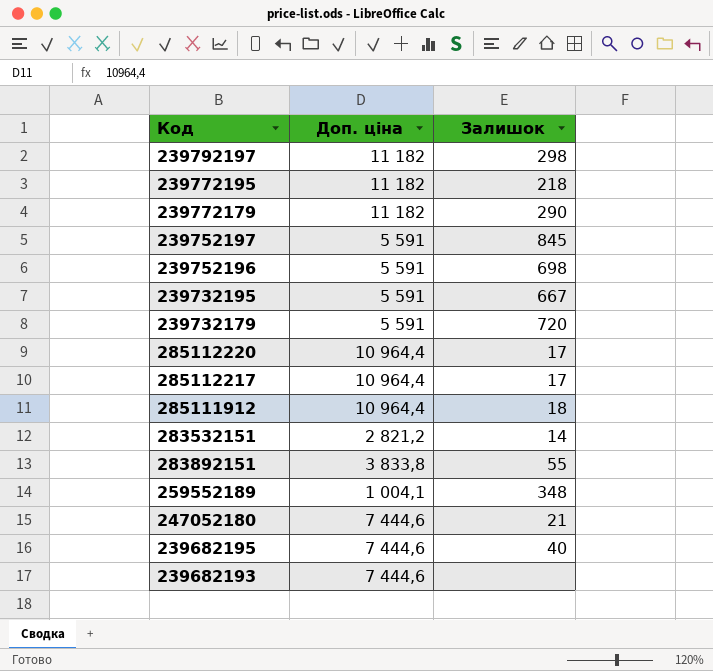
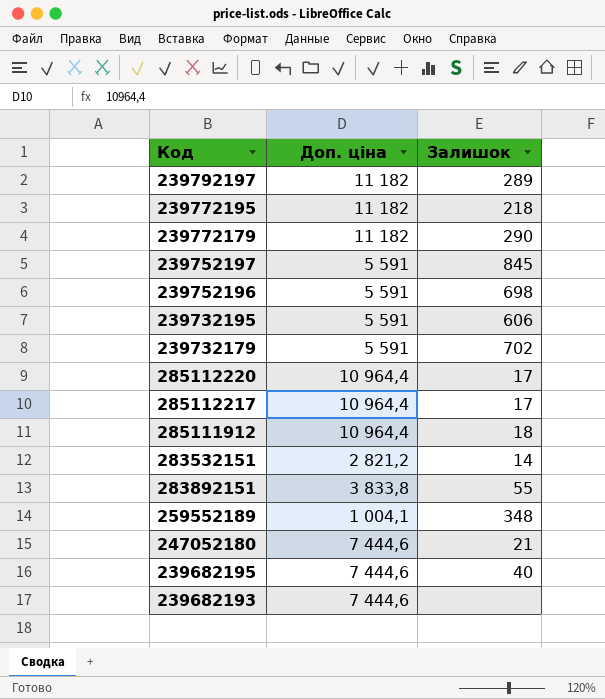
239792197 | Залишок: 298 -> 289
239732195 | Залишок: 667 -> 606
239732179 | Залишок: 720 -> 702

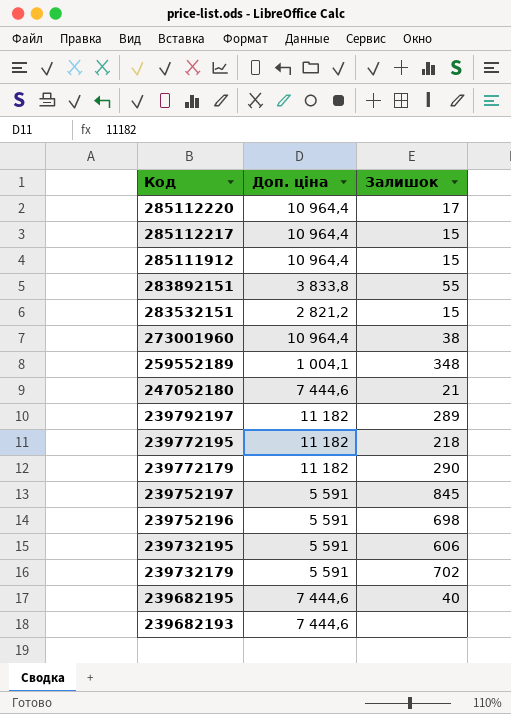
row order: none -> Код descending
285112217 | Залишок: 17 -> 15
285111912 | Залишок: 18 -> 15
283532151 | Залишок: 14 -> 15
row 273001960: none -> 10 964,4 | 38

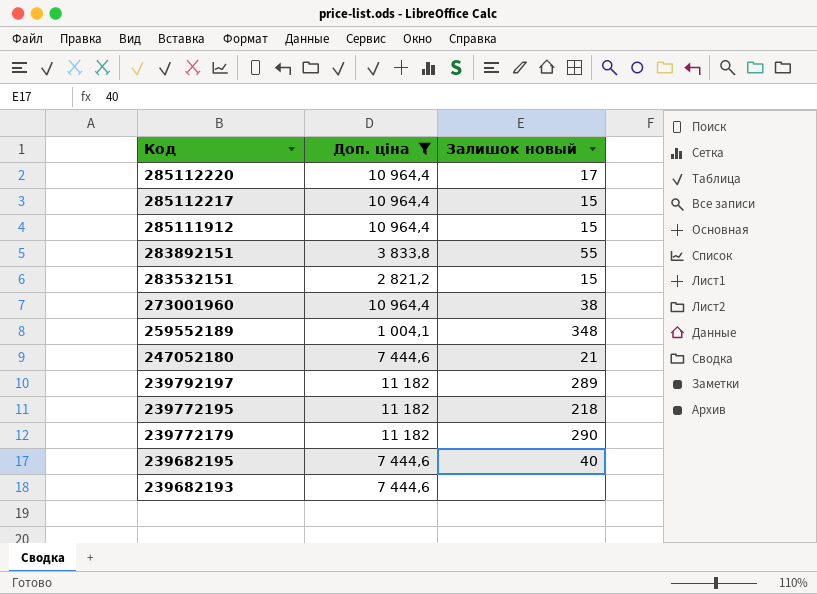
filter: none -> Доп. ціна != 5 591
column name: Залишок -> Залишок новый

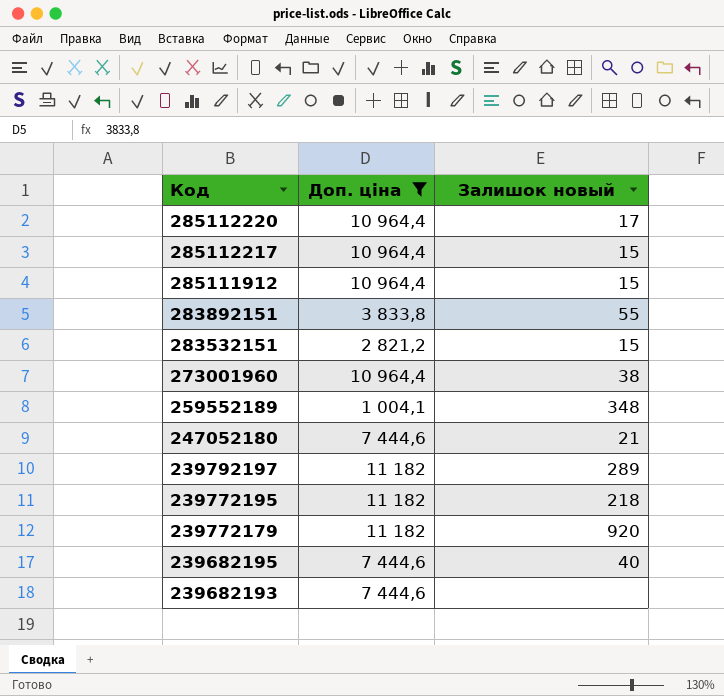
239772179 | Залишок новый: 290 -> 920

